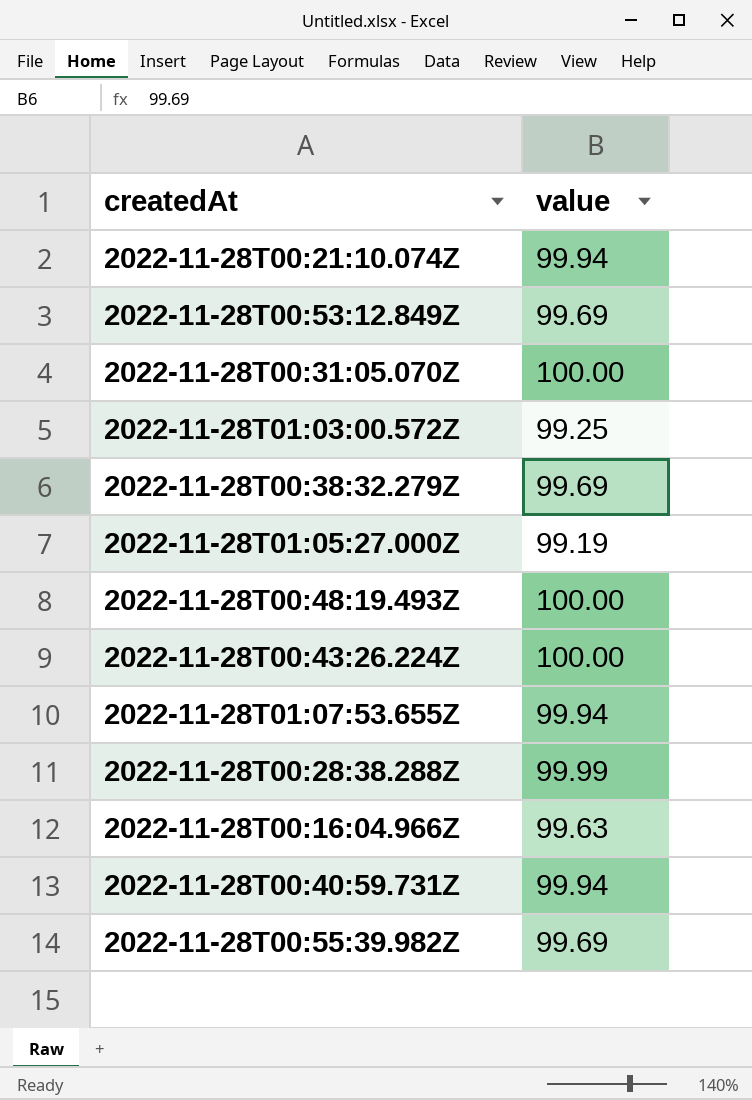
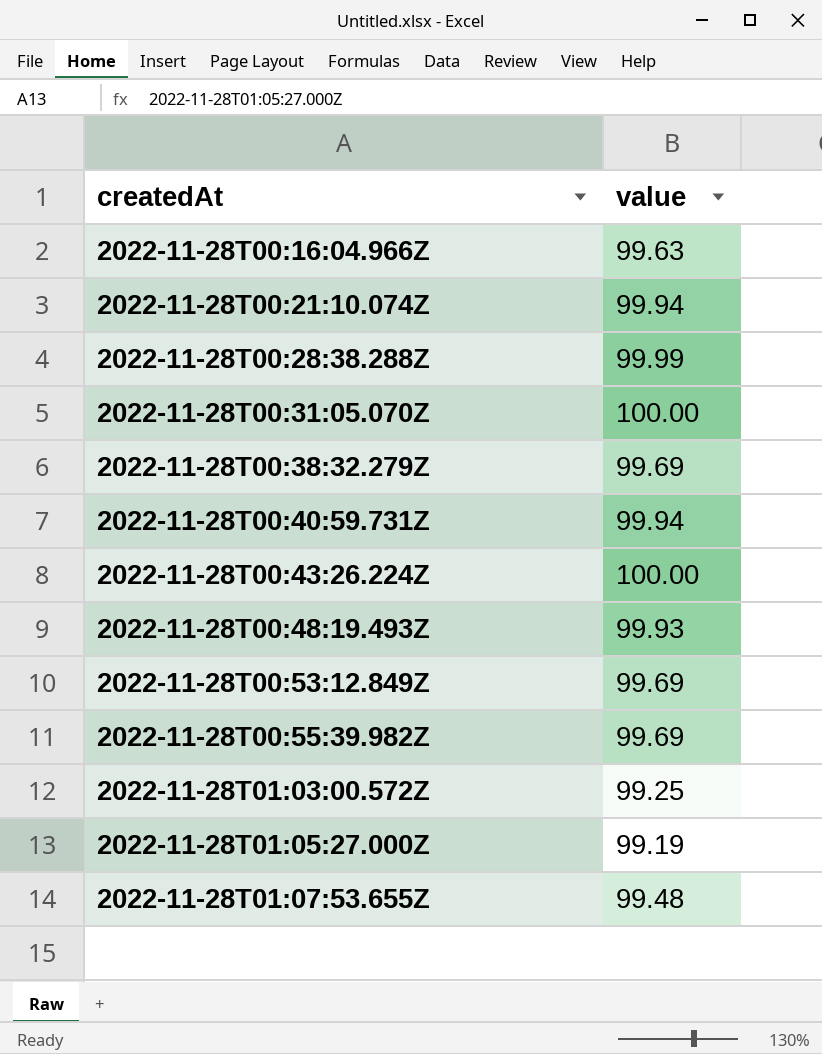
row order: none -> createdAt ascending
2022-11-28T00:48:19.493Z | value: 100.00 -> 99.93
2022-11-28T01:07:53.655Z | value: 99.94 -> 99.48

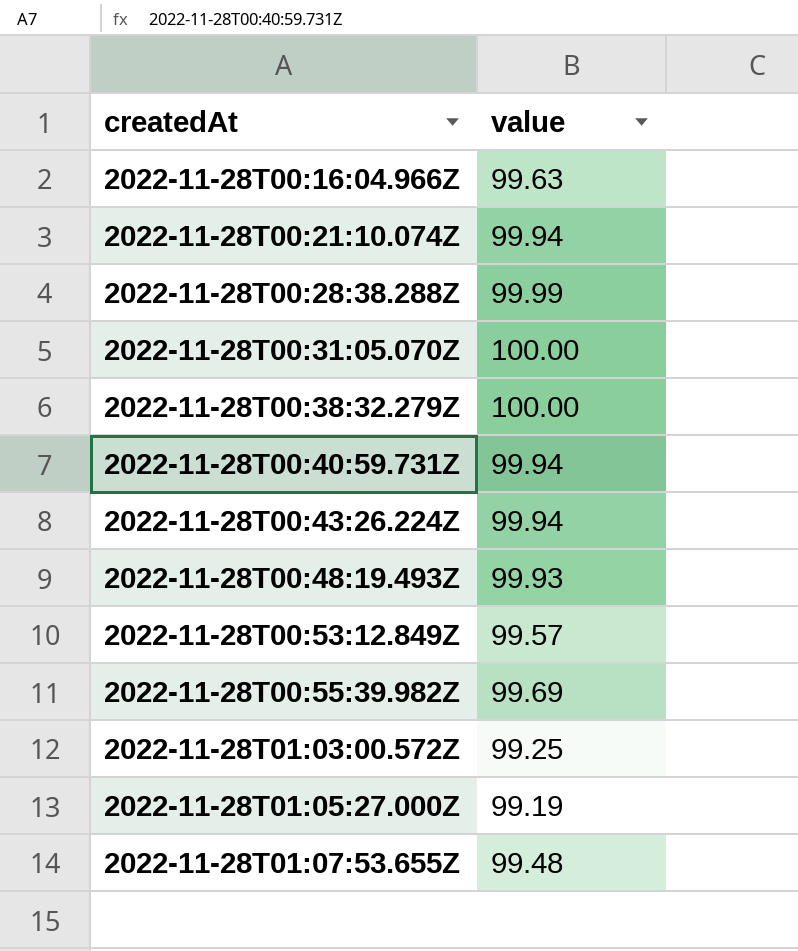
2022-11-28T00:38:32.279Z | value: 99.69 -> 100.00
2022-11-28T00:43:26.224Z | value: 100.00 -> 99.94
2022-11-28T00:53:12.849Z | value: 99.69 -> 99.57

